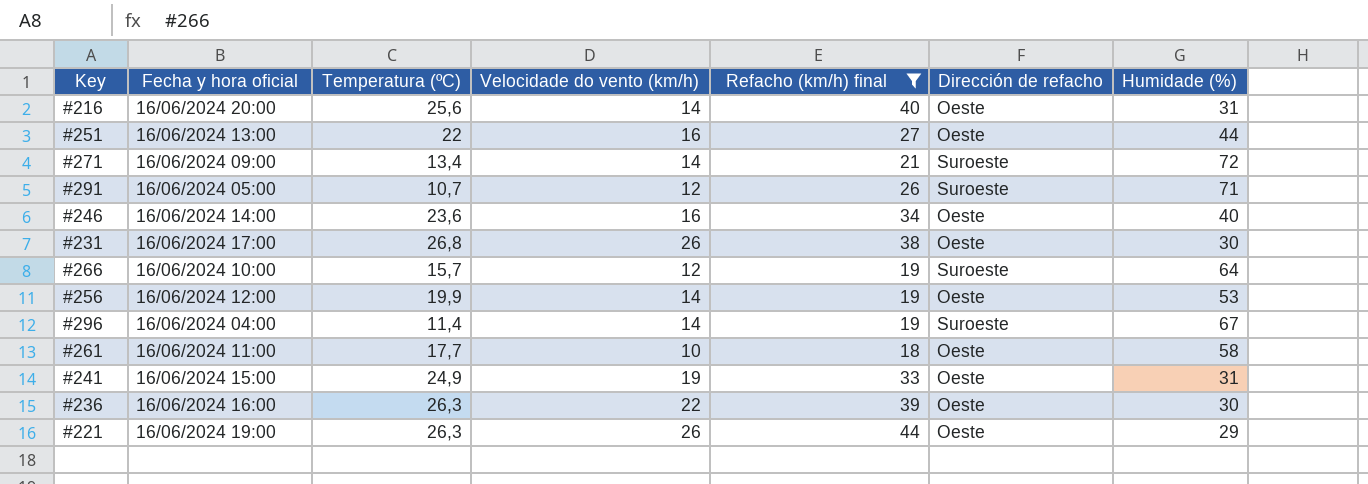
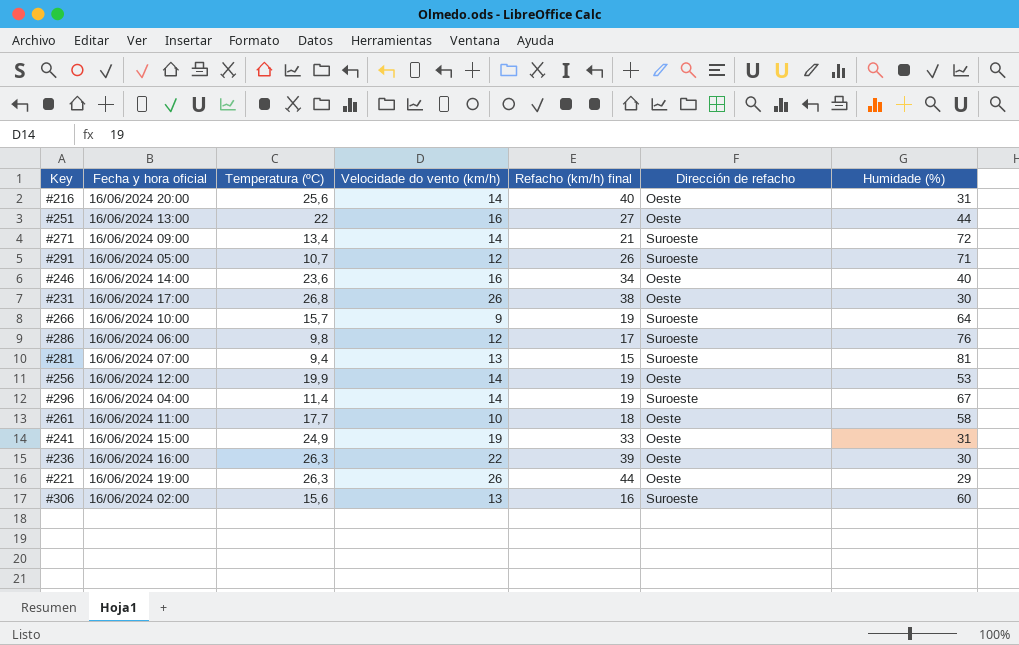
filter: Refacho (km/h) final >= 18 -> none
#266 | Velocidade do vento (km/h): 12 -> 9

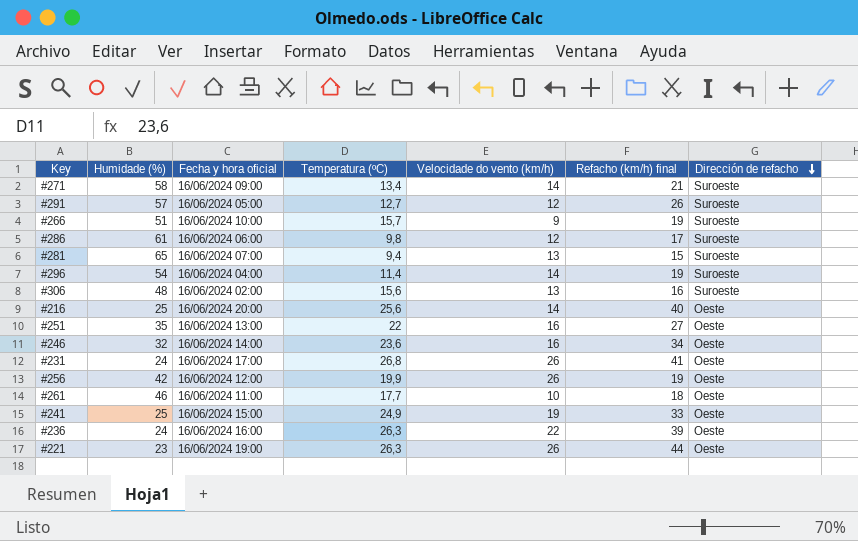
row order: none -> Dirección de refacho descending
column Humidade (%) | position: 7 -> 2
#271 | Humidade (%): 72 -> 58
#291 | Humidade (%): 71 -> 57
#291 | Temperatura (ºC): 10,7 -> 12,7
#266 | Humidade (%): 64 -> 51
#286 | Humidade (%): 76 -> 61
#281 | Humidade (%): 81 -> 65
#296 | Humidade (%): 67 -> 54
#306 | Humidade (%): 60 -> 48
#216 | Humidade (%): 31 -> 25
#251 | Humidade (%): 44 -> 35
#246 | Humidade (%): 40 -> 32
#231 | Humidade (%): 30 -> 24
#231 | Refacho (km/h) final: 38 -> 41
#256 | Humidade (%): 53 -> 42
#256 | Velocidade do vento (km/h): 14 -> 26
#261 | Humidade (%): 58 -> 46
#241 | Humidade (%): 31 -> 25
#236 | Humidade (%): 30 -> 24
#221 | Humidade (%): 29 -> 23

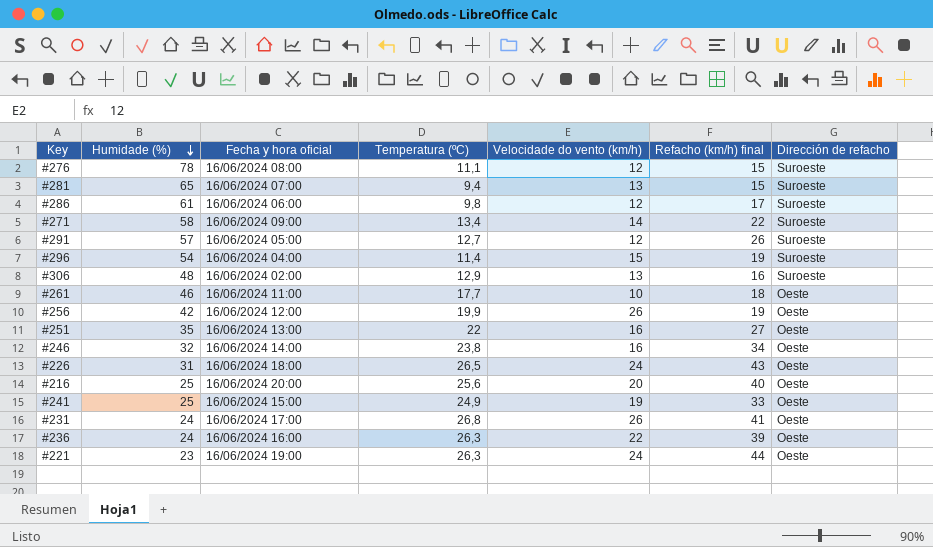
row order: Dirección de refacho descending -> Humidade (%) descending
row #266: 51 | 16/06/2024 10:00 | 15,7 | 9 | 19 | Suroeste -> none
row #276: none -> 78 | 16/06/2024 08:00 | 11,1 | 12 | 15 | Suroeste
#271 | Refacho (km/h) final: 21 -> 22
#296 | Velocidade do vento (km/h): 14 -> 15
#306 | Temperatura (ºC): 15,6 -> 12,9
#246 | Temperatura (ºC): 23,6 -> 23,8
row #226: none -> 31 | 16/06/2024 18:00 | 26,5 | 24 | 43 | Oeste
#216 | Velocidade do vento (km/h): 14 -> 20
#221 | Velocidade do vento (km/h): 26 -> 24

